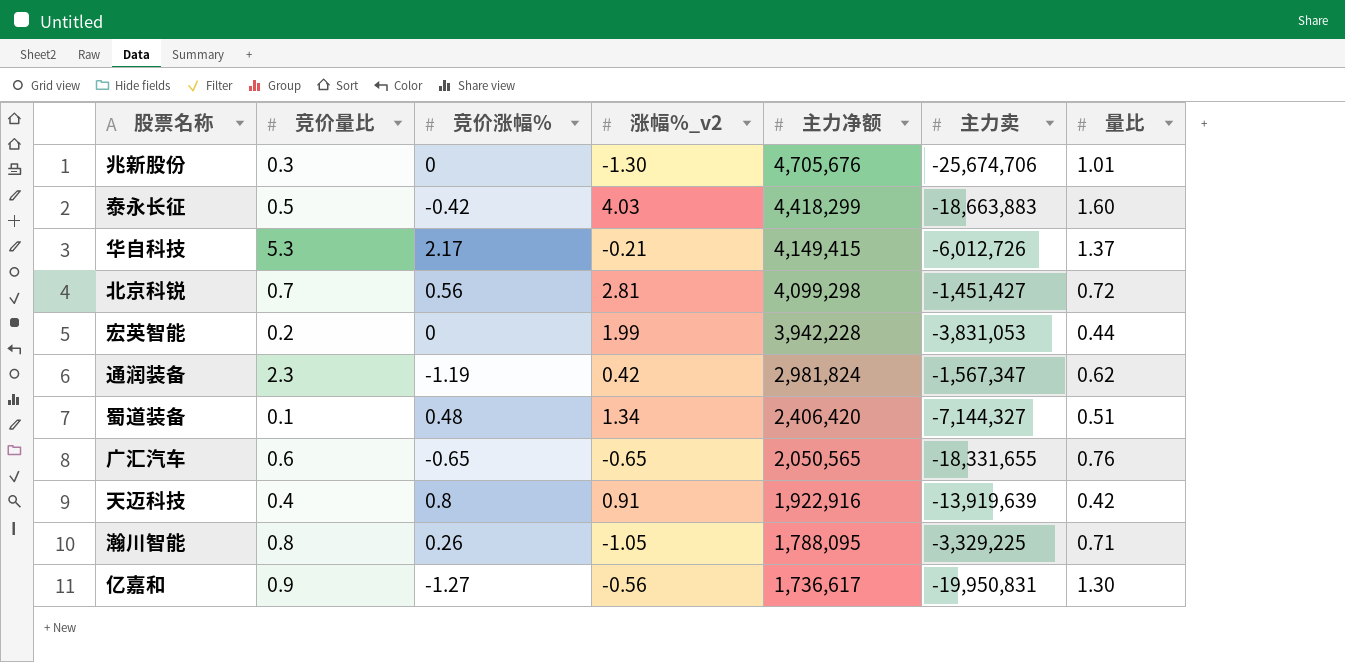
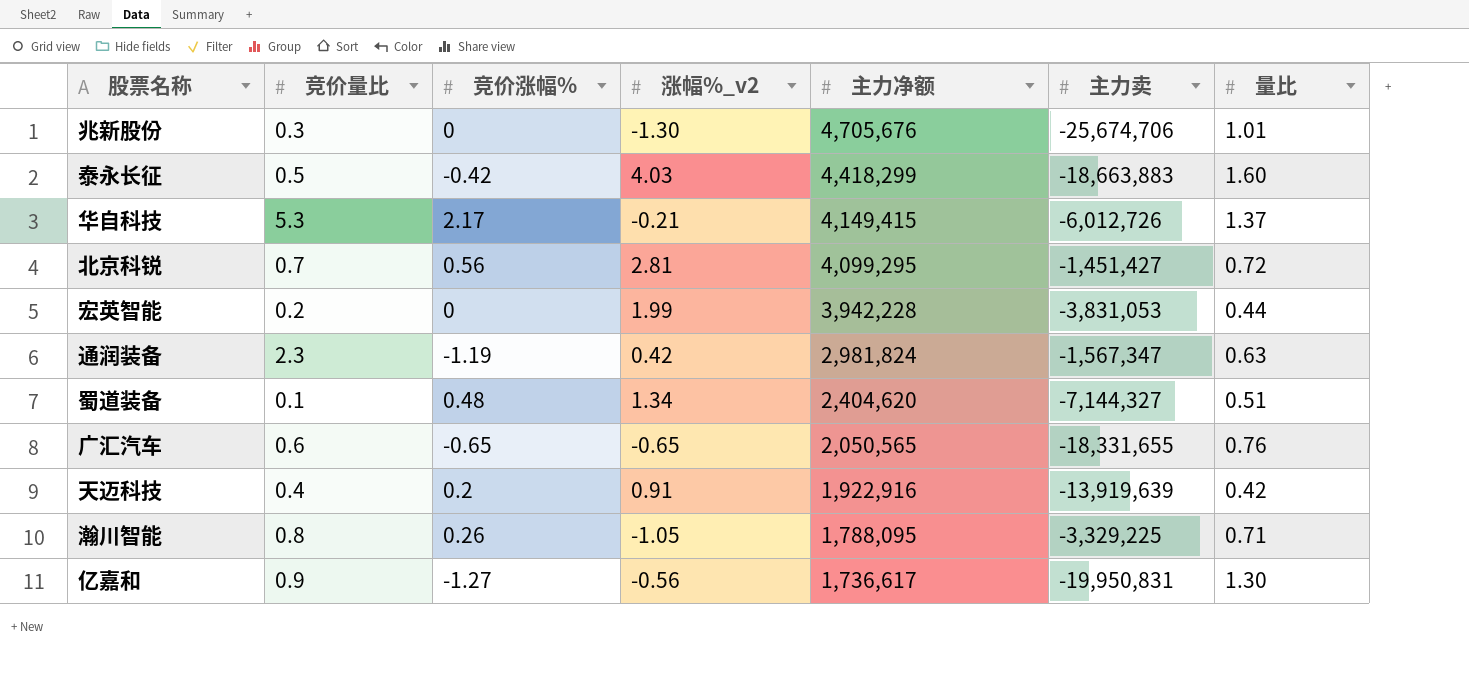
北京科锐 | 主力净额: 4,099,298 -> 4,099,295
通润装备 | 量比: 0.62 -> 0.63
蜀道装备 | 主力净额: 2,406,420 -> 2,404,620
天迈科技 | 竞价涨幅%: 0.8 -> 0.2

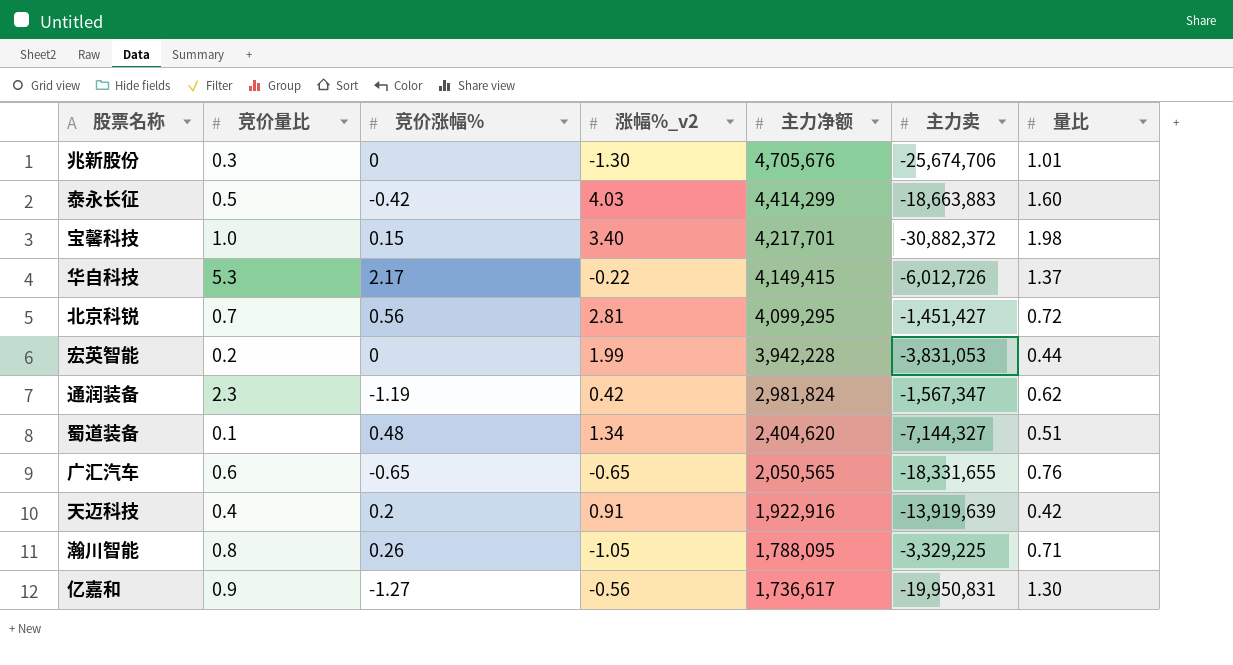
泰永长征 | 主力净额: 4,418,299 -> 4,414,299
row 宝馨科技: none -> 1.0 | 0.15 | 3.40 | 4,217,701 | -30,882,372 | 1.98
华自科技 | 涨幅%_v2: -0.21 -> -0.22
通润装备 | 量比: 0.63 -> 0.62

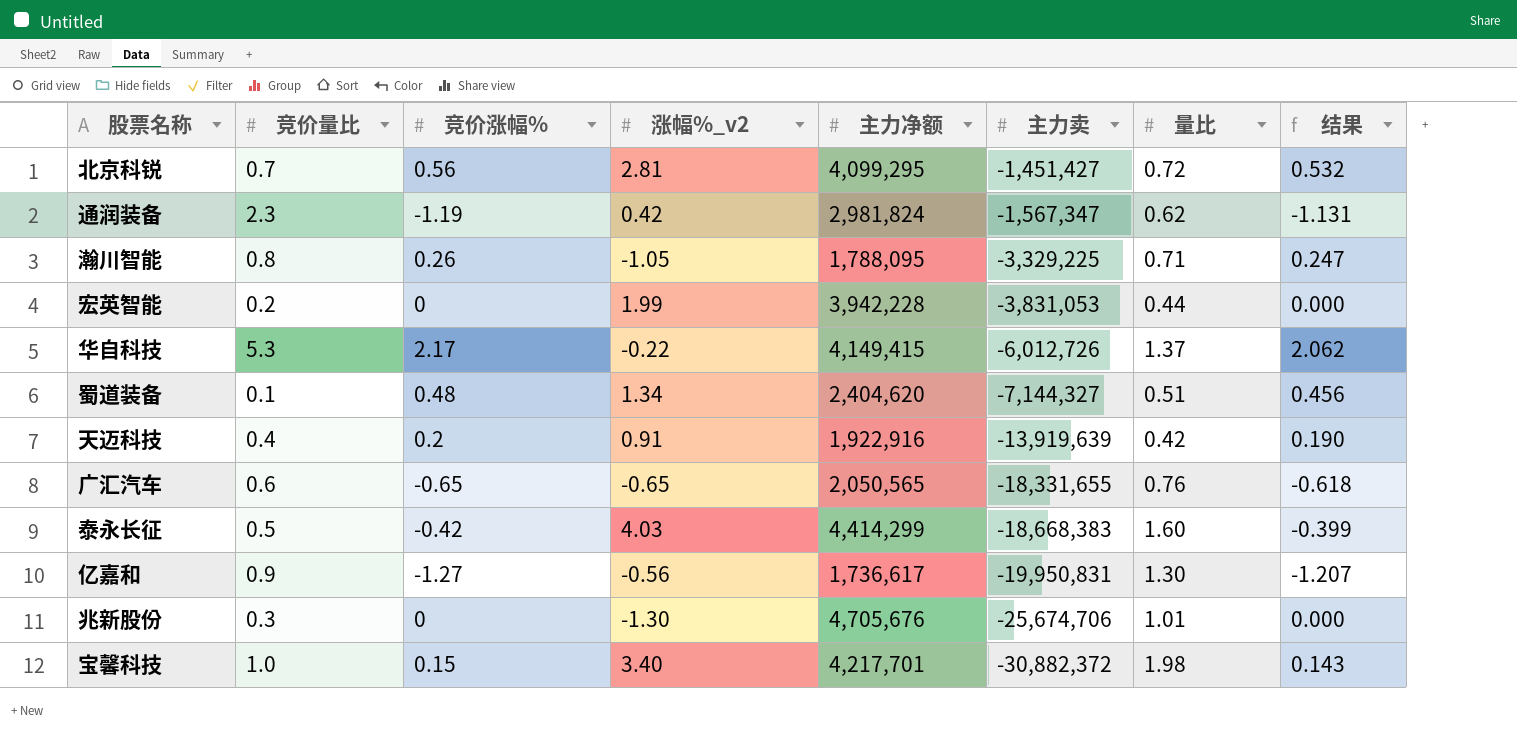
row order: 主力净额 descending -> 主力卖 descending
column 结果 | formula: none -> [竞价涨幅%] * 0.95
泰永长征 | 主力卖: -18,663,883 -> -18,668,383

